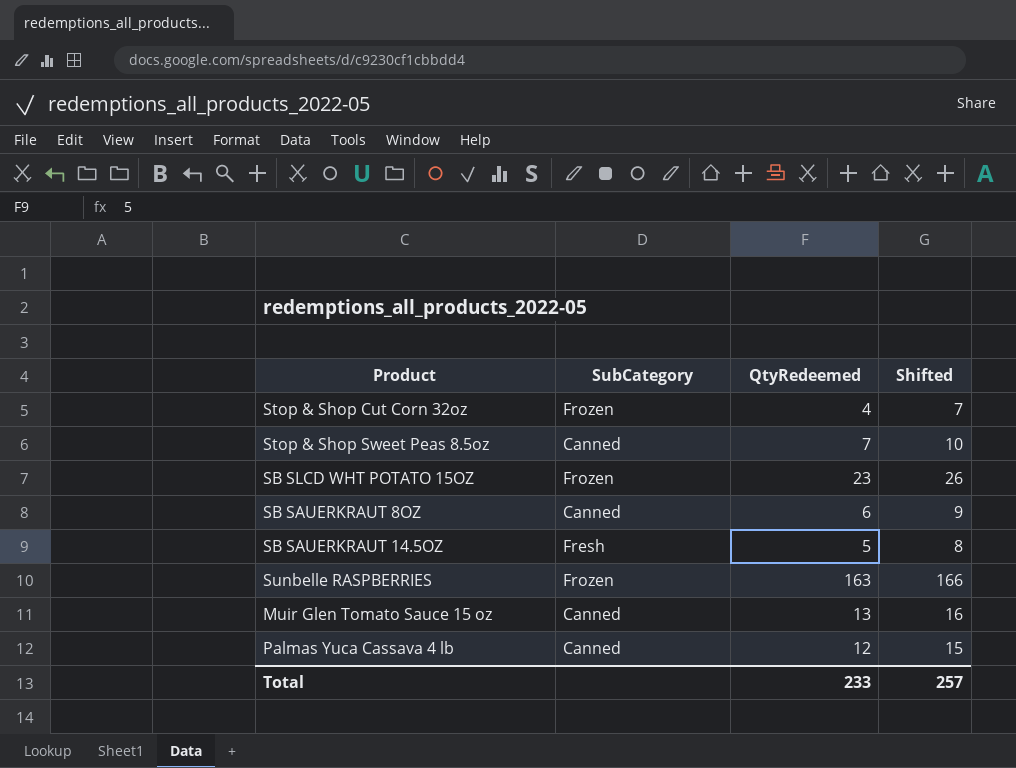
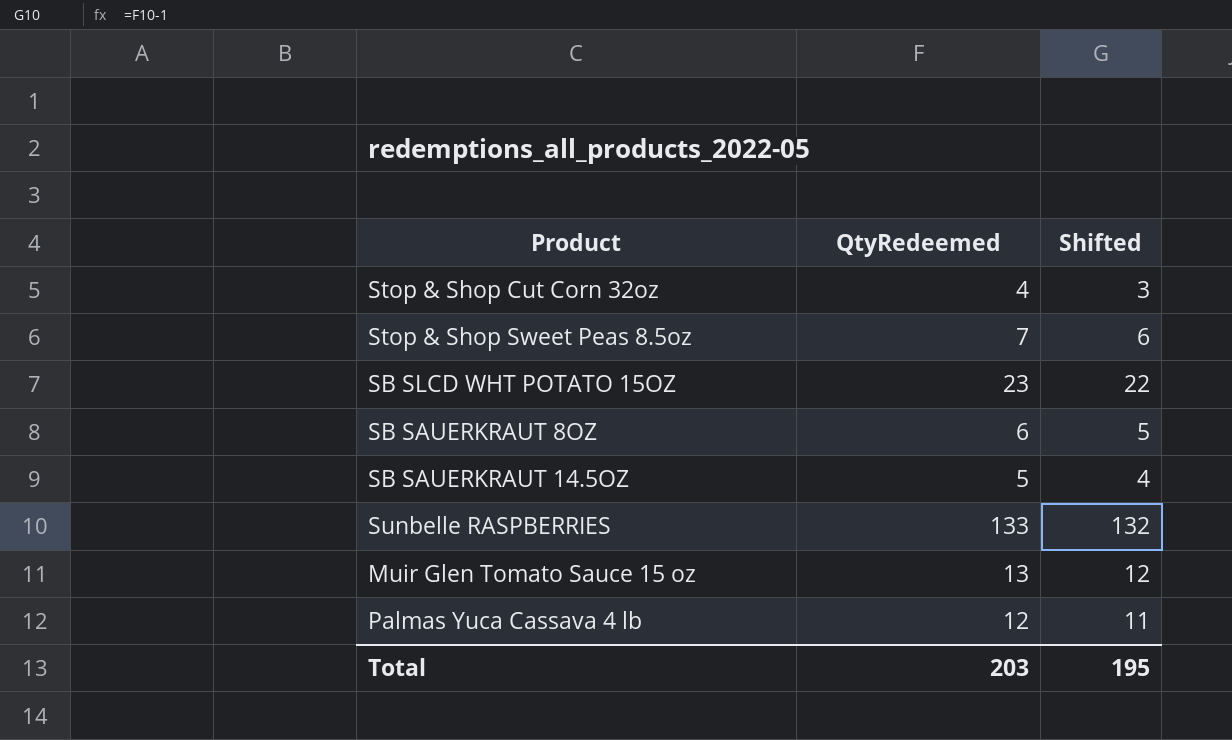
column SubCategory | position: 2 -> none
column Shifted | formula: [QtyRedeemed] + 3 -> [QtyRedeemed] - 1
Sunbelle RASPBERRIES | QtyRedeemed: 163 -> 133
Total | QtyRedeemed: 233 -> 203
Total | Shifted: 257 -> 195

